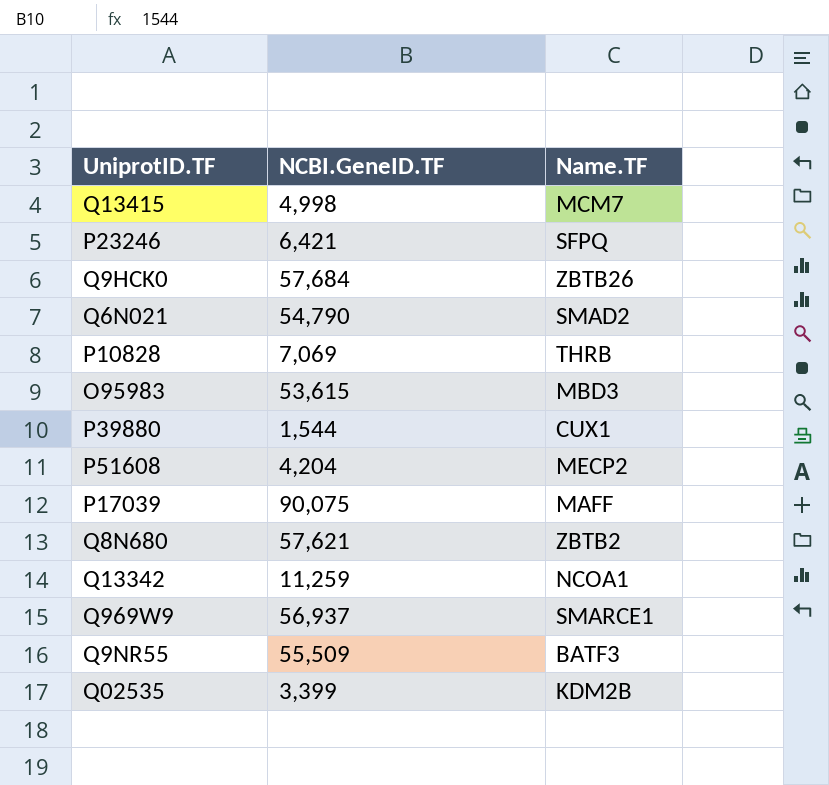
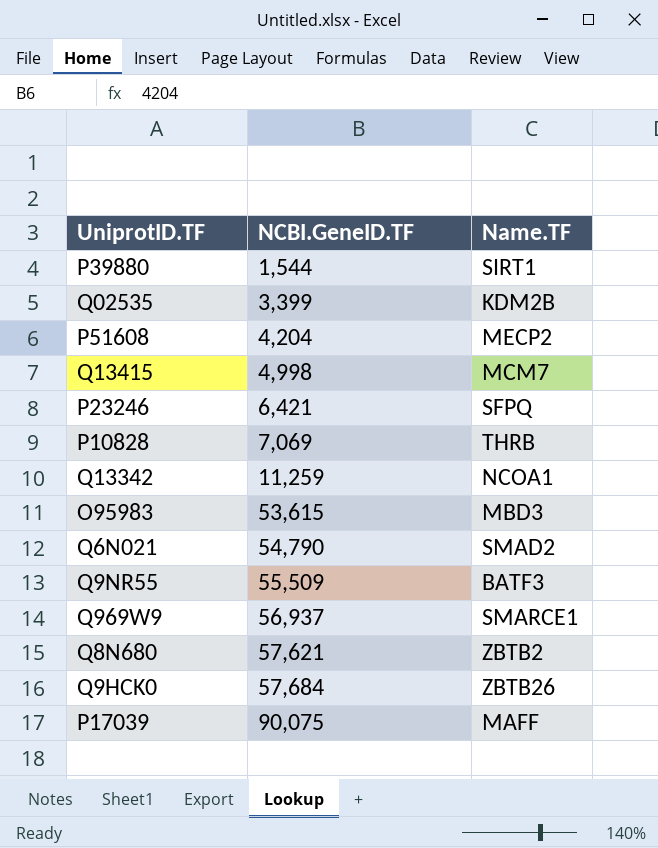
row order: none -> NCBI.GeneID.TF ascending
P39880 | Name.TF: CUX1 -> SIRT1

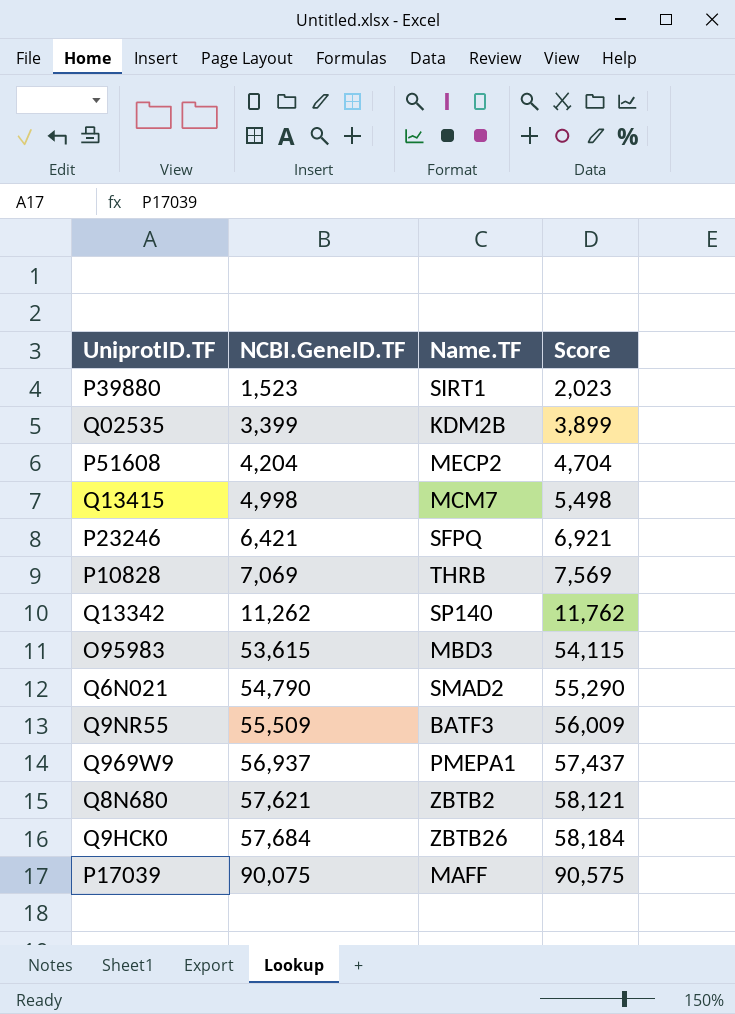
column Score | formula: none -> [NCBI.GeneID.TF] + 500
P39880 | NCBI.GeneID.TF: 1,544 -> 1,523
Q13342 | NCBI.GeneID.TF: 11,259 -> 11,262
Q13342 | Name.TF: NCOA1 -> SP140
Q969W9 | Name.TF: SMARCE1 -> PMEPA1

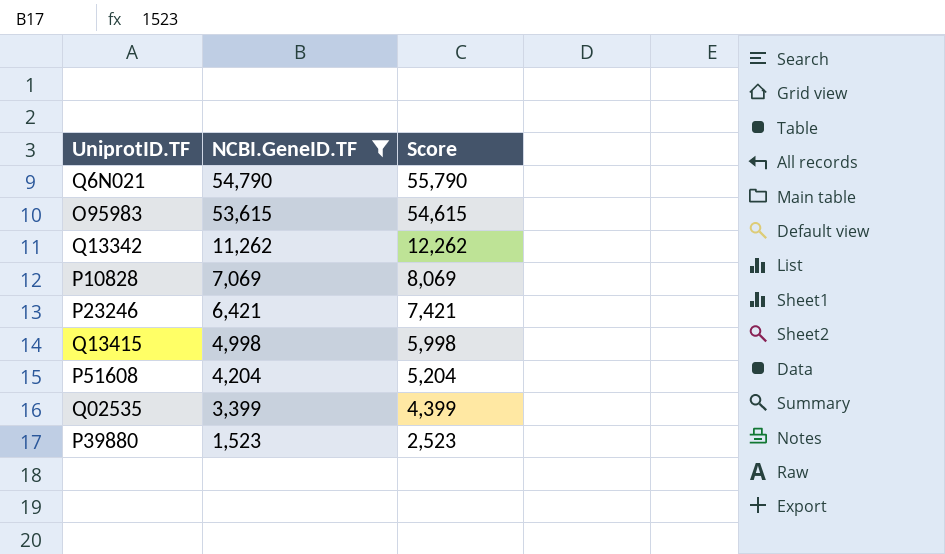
filter: none -> NCBI.GeneID.TF <= 54,790
row order: NCBI.GeneID.TF ascending -> NCBI.GeneID.TF descending
column Name.TF | position: 3 -> none
column Score | formula: [NCBI.GeneID.TF] + 500 -> [NCBI.GeneID.TF] + 1000

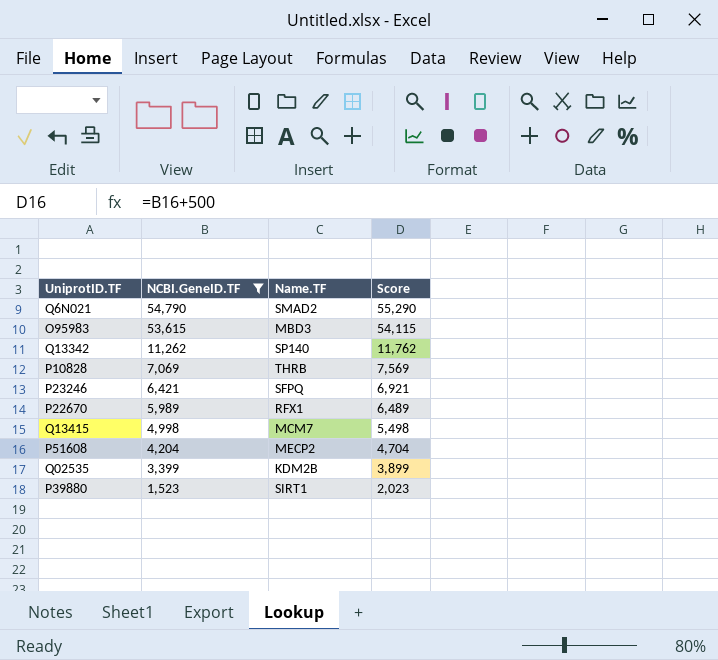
column Name.TF | position: none -> 3
column Score | formula: [NCBI.GeneID.TF] + 1000 -> [NCBI.GeneID.TF] + 500
row P22670: none -> 5,989 | RFX1 | 6,489

